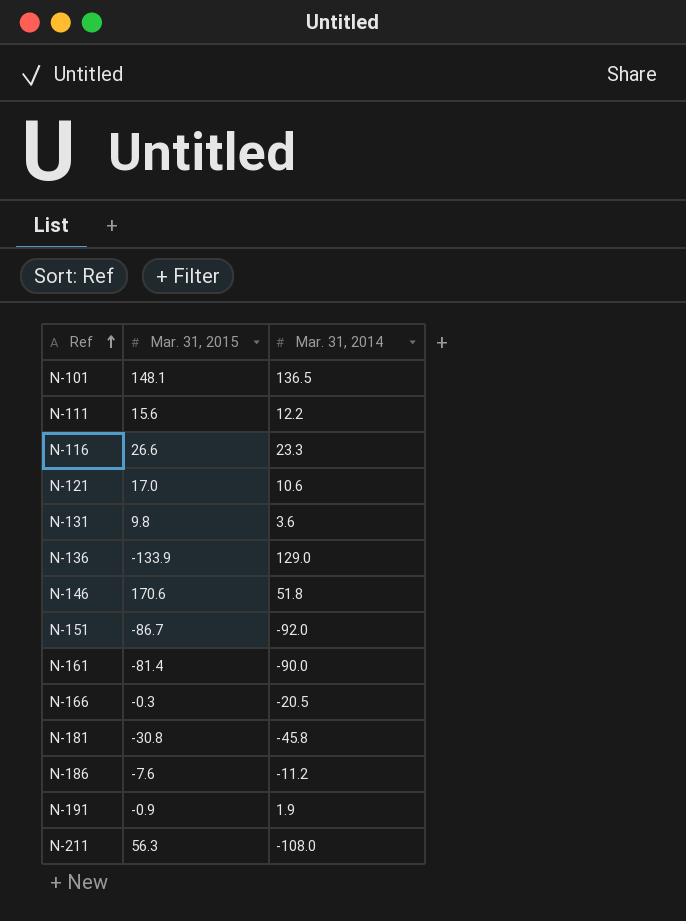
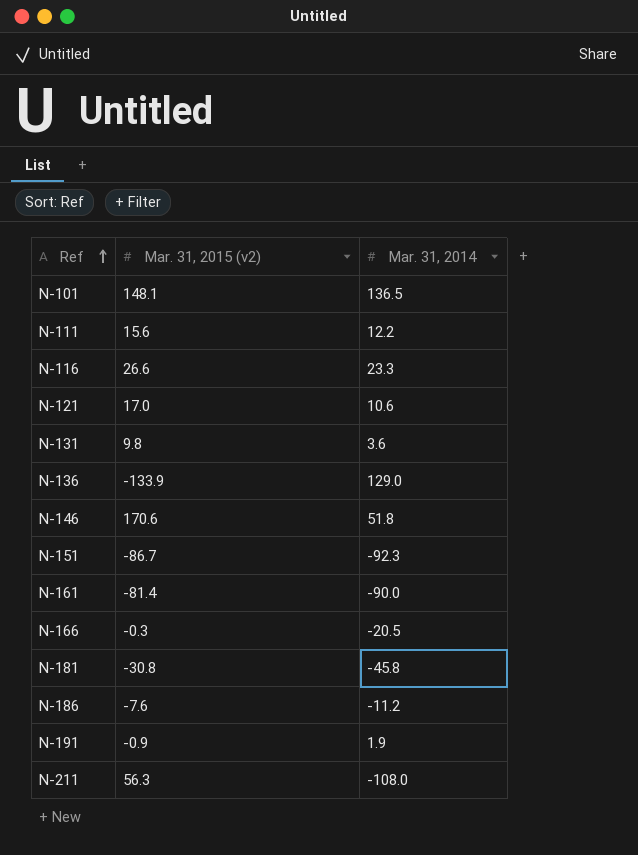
column name: Mar. 31, 2015 -> Mar. 31, 2015 (v2)
N-151 | Mar. 31, 2014: -92.0 -> -92.3

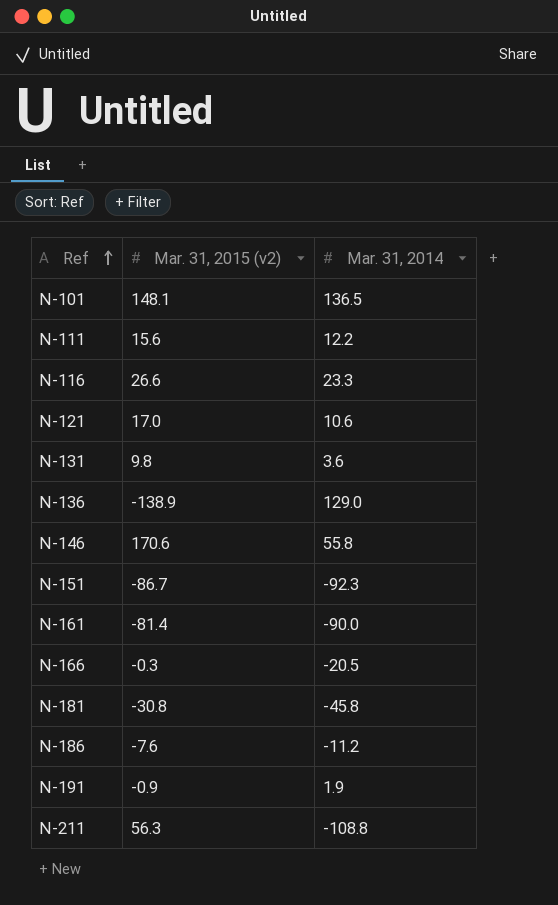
N-136 | Mar. 31, 2015 (v2): -133.9 -> -138.9
N-146 | Mar. 31, 2014: 51.8 -> 55.8
N-211 | Mar. 31, 2014: -108.0 -> -108.8

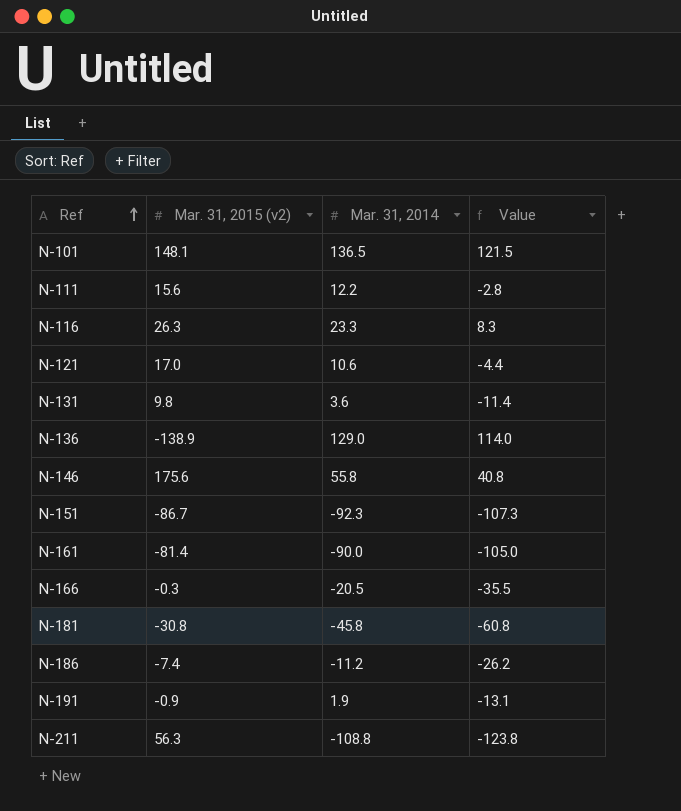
column Value | formula: none -> [Mar. 31, 2014] - 15
N-116 | Mar. 31, 2015 (v2): 26.6 -> 26.3
N-146 | Mar. 31, 2015 (v2): 170.6 -> 175.6
N-186 | Mar. 31, 2015 (v2): -7.6 -> -7.4

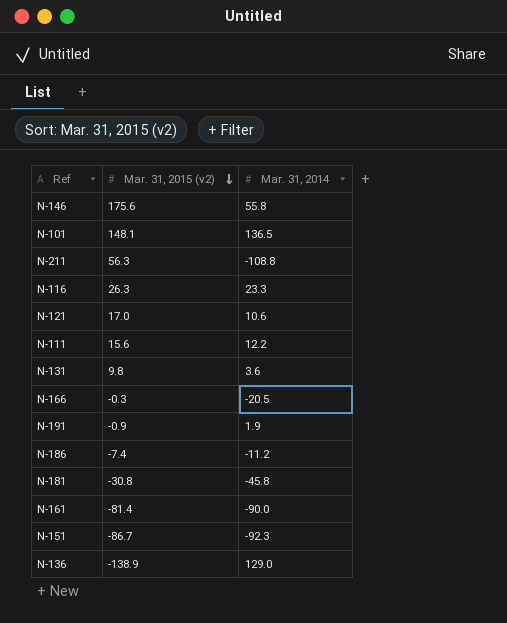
row order: Ref ascending -> Mar. 31, 2015 (v2) descending
column Value | formula: [Mar. 31, 2014] - 15 -> none

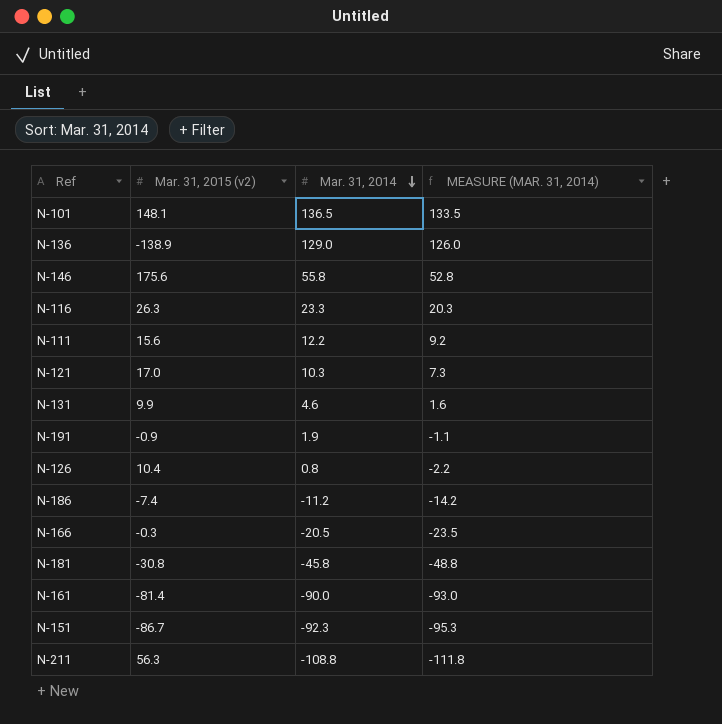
row order: Mar. 31, 2015 (v2) descending -> Mar. 31, 2014 descending
column MEASURE (MAR. 31, 2014) | formula: none -> [Mar. 31, 2014] - 3
N-121 | Mar. 31, 2014: 10.6 -> 10.3
N-131 | Mar. 31, 2015 (v2): 9.8 -> 9.9
N-131 | Mar. 31, 2014: 3.6 -> 4.6
row N-126: none -> 10.4 | 0.8 | -2.2

